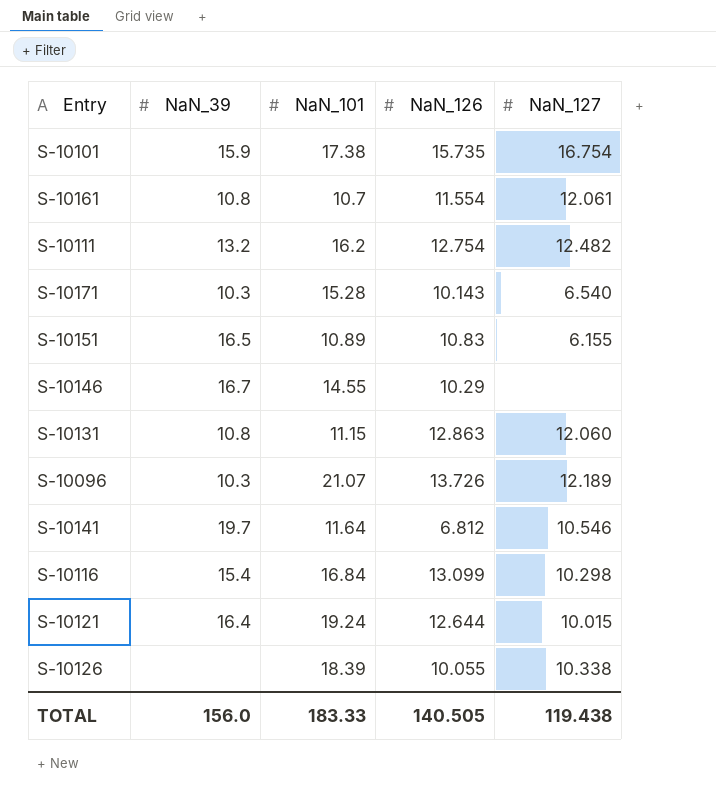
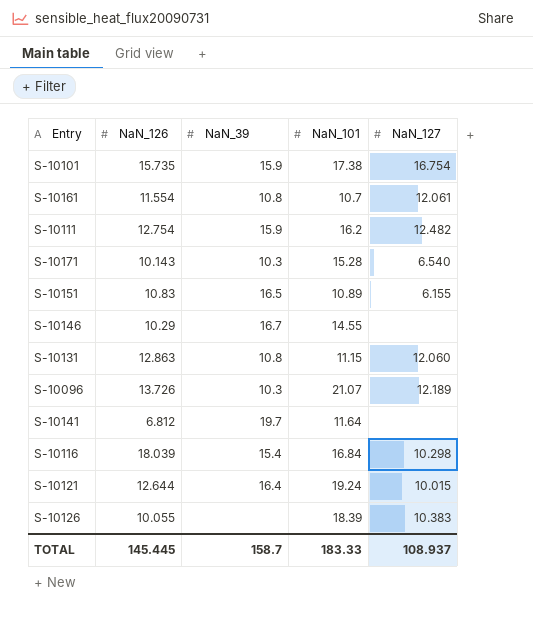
column NaN_126 | position: 4 -> 2
S-10111 | NaN_39: 13.2 -> 15.9
S-10141 | NaN_127: 10.546 -> none
S-10116 | NaN_126: 13.099 -> 18.039
S-10126 | NaN_127: 10.338 -> 10.383
TOTAL | NaN_126: 140.505 -> 145.445
TOTAL | NaN_39: 156.0 -> 158.7
TOTAL | NaN_127: 119.438 -> 108.937

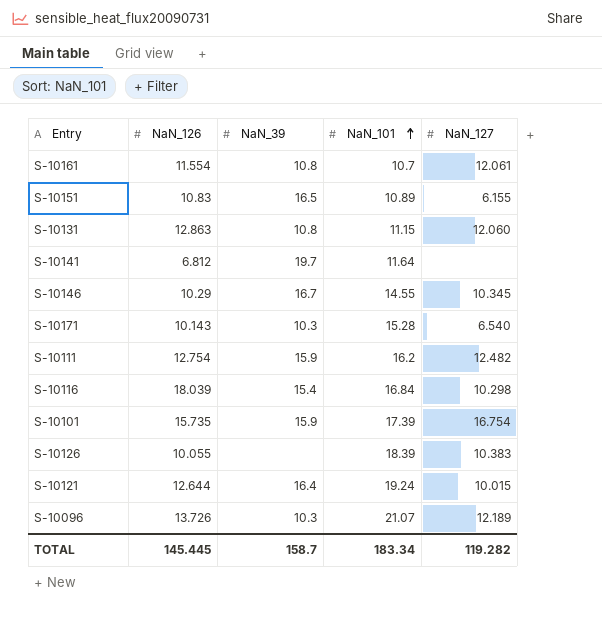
row order: none -> NaN_101 ascending
S-10146 | NaN_127: none -> 10.345
S-10101 | NaN_101: 17.38 -> 17.39
TOTAL | NaN_101: 183.33 -> 183.34
TOTAL | NaN_127: 108.937 -> 119.282

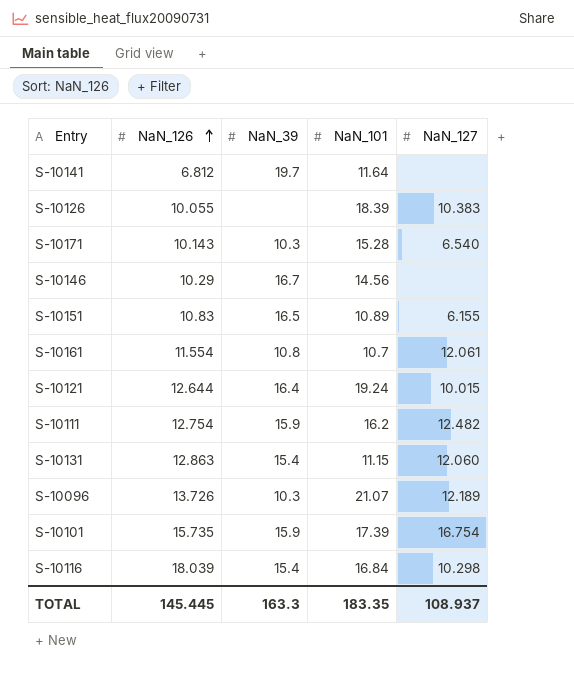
row order: NaN_101 ascending -> NaN_126 ascending
S-10146 | NaN_101: 14.55 -> 14.56
S-10146 | NaN_127: 10.345 -> none
S-10131 | NaN_39: 10.8 -> 15.4
TOTAL | NaN_39: 158.7 -> 163.3
TOTAL | NaN_101: 183.34 -> 183.35
TOTAL | NaN_127: 119.282 -> 108.937

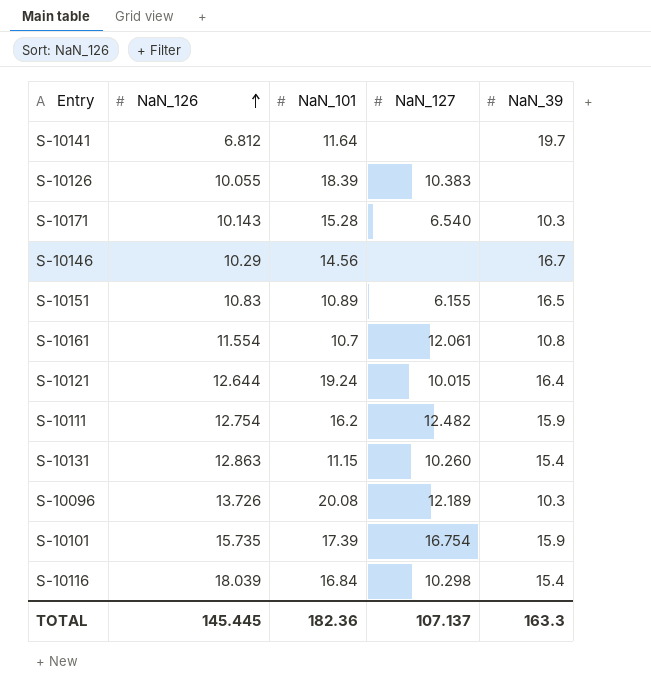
column NaN_39 | position: 3 -> 5
S-10131 | NaN_127: 12.060 -> 10.260
S-10096 | NaN_101: 21.07 -> 20.08
TOTAL | NaN_101: 183.35 -> 182.36
TOTAL | NaN_127: 108.937 -> 107.137

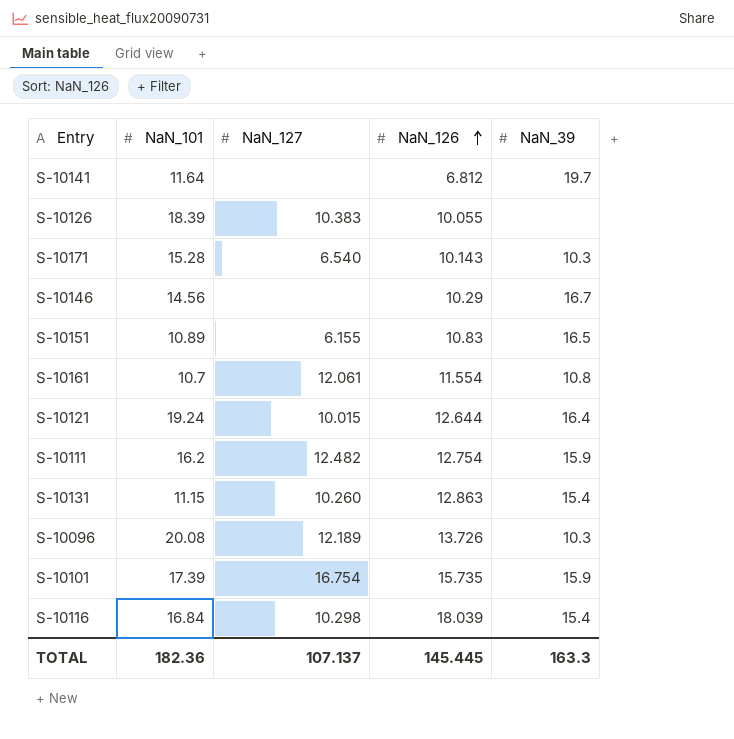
column NaN_126 | position: 2 -> 4

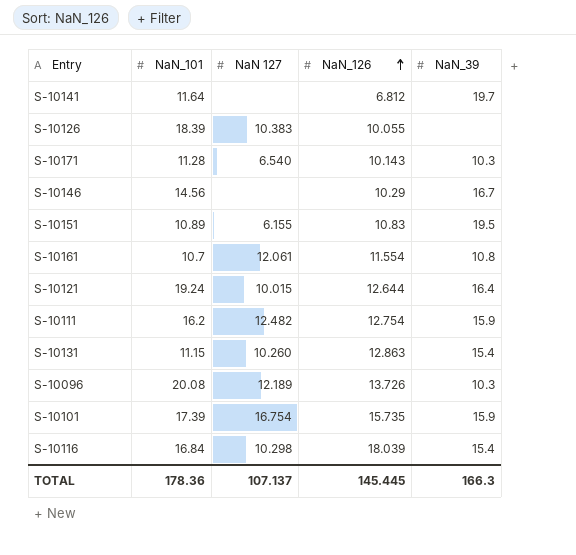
column name: NaN_127 -> NaN 127
S-10171 | NaN_101: 15.28 -> 11.28
S-10151 | NaN_39: 16.5 -> 19.5
TOTAL | NaN_101: 182.36 -> 178.36
TOTAL | NaN_39: 163.3 -> 166.3

